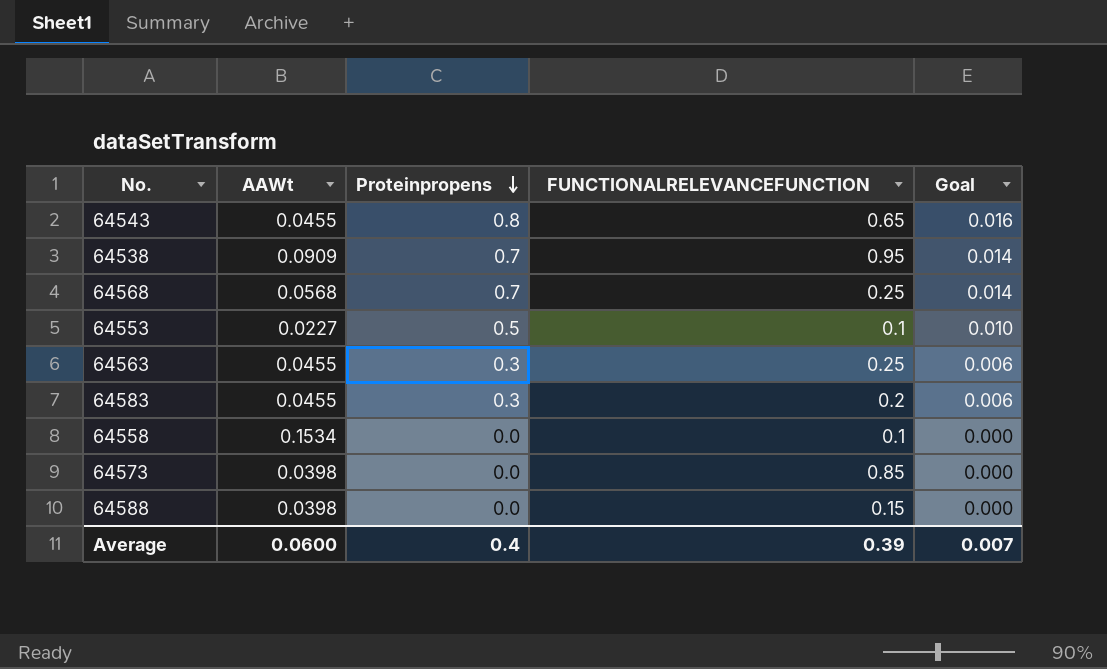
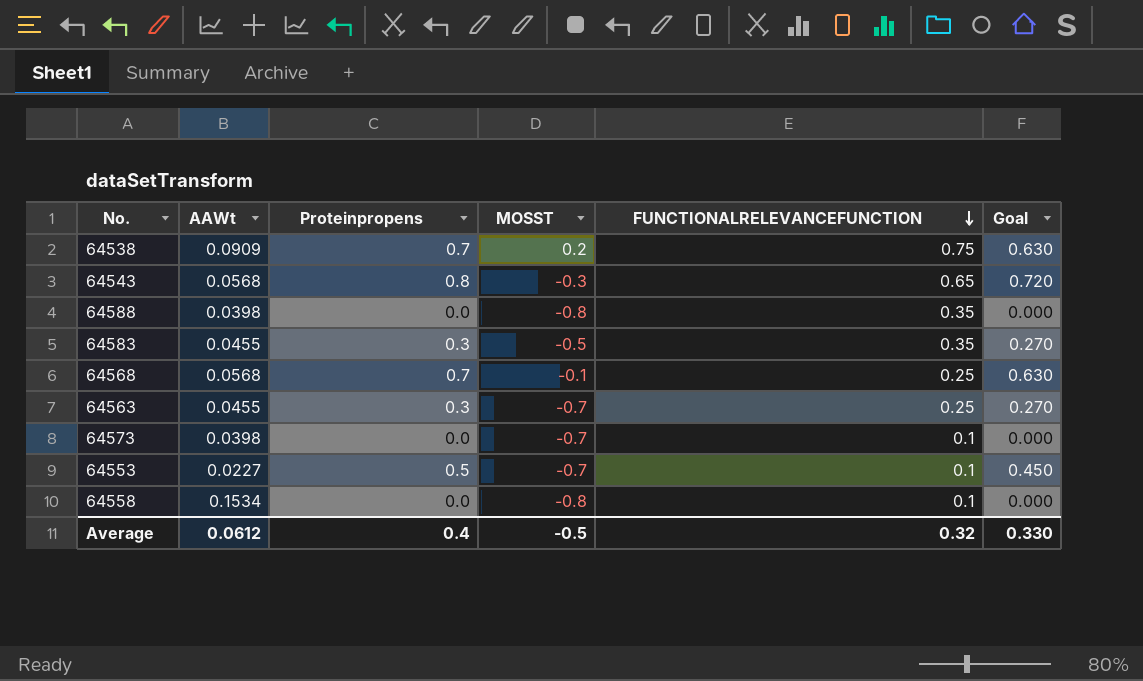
row order: Proteinpropens descending -> FUNCTIONALRELEVANCEFUNCTION descending
column MOSST | position: none -> 4
column Goal | formula: [Proteinpropens] * 0.02 -> [Proteinpropens] * 0.9
64538 | FUNCTIONALRELEVANCEFUNCTION: 0.95 -> 0.75
64543 | AAWt: 0.0455 -> 0.0568
64588 | FUNCTIONALRELEVANCEFUNCTION: 0.15 -> 0.35
64583 | FUNCTIONALRELEVANCEFUNCTION: 0.2 -> 0.35
64573 | FUNCTIONALRELEVANCEFUNCTION: 0.85 -> 0.1
Average | AAWt: 0.0600 -> 0.0612
Average | FUNCTIONALRELEVANCEFUNCTION: 0.39 -> 0.32
Average | Goal: 0.007 -> 0.330

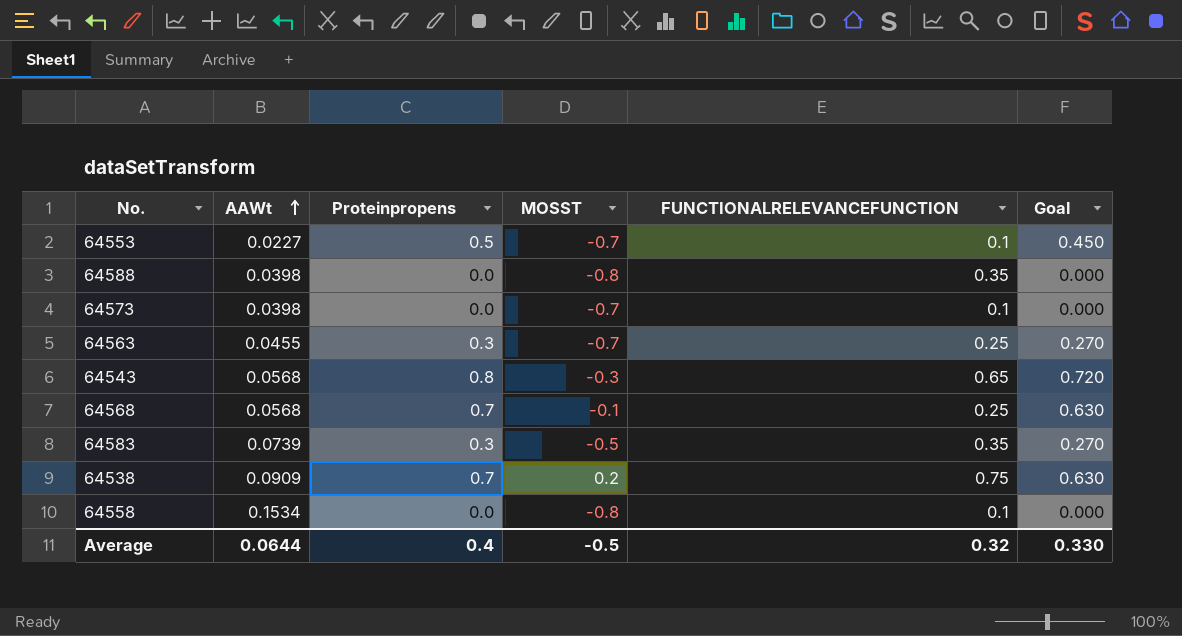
row order: FUNCTIONALRELEVANCEFUNCTION descending -> AAWt ascending
64583 | AAWt: 0.0455 -> 0.0739
Average | AAWt: 0.0612 -> 0.0644

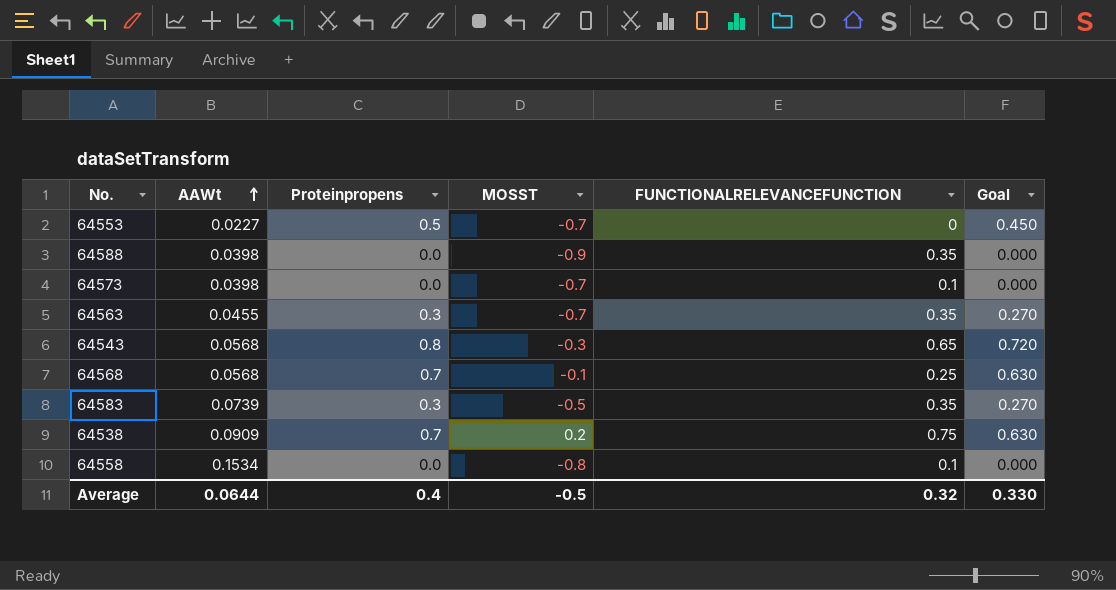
64553 | FUNCTIONALRELEVANCEFUNCTION: 0.1 -> 0
64588 | MOSST: -0.8 -> -0.9
64563 | FUNCTIONALRELEVANCEFUNCTION: 0.25 -> 0.35

